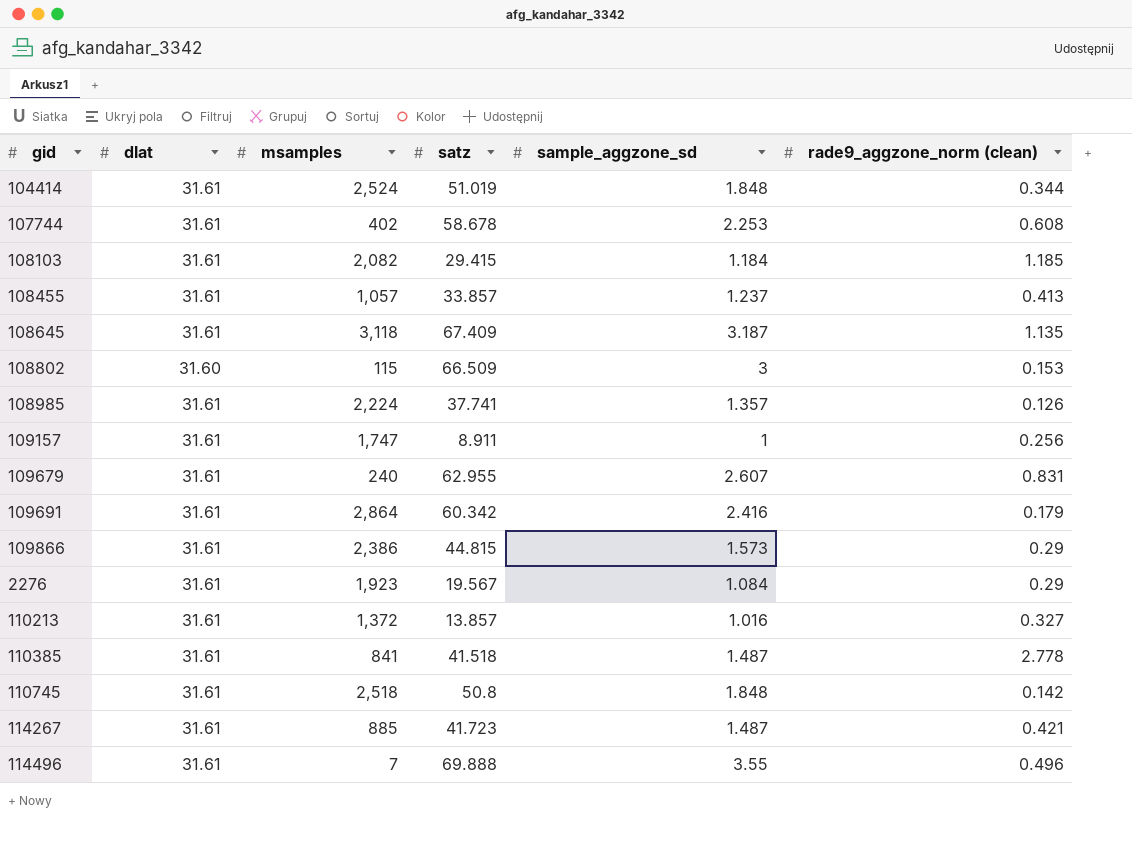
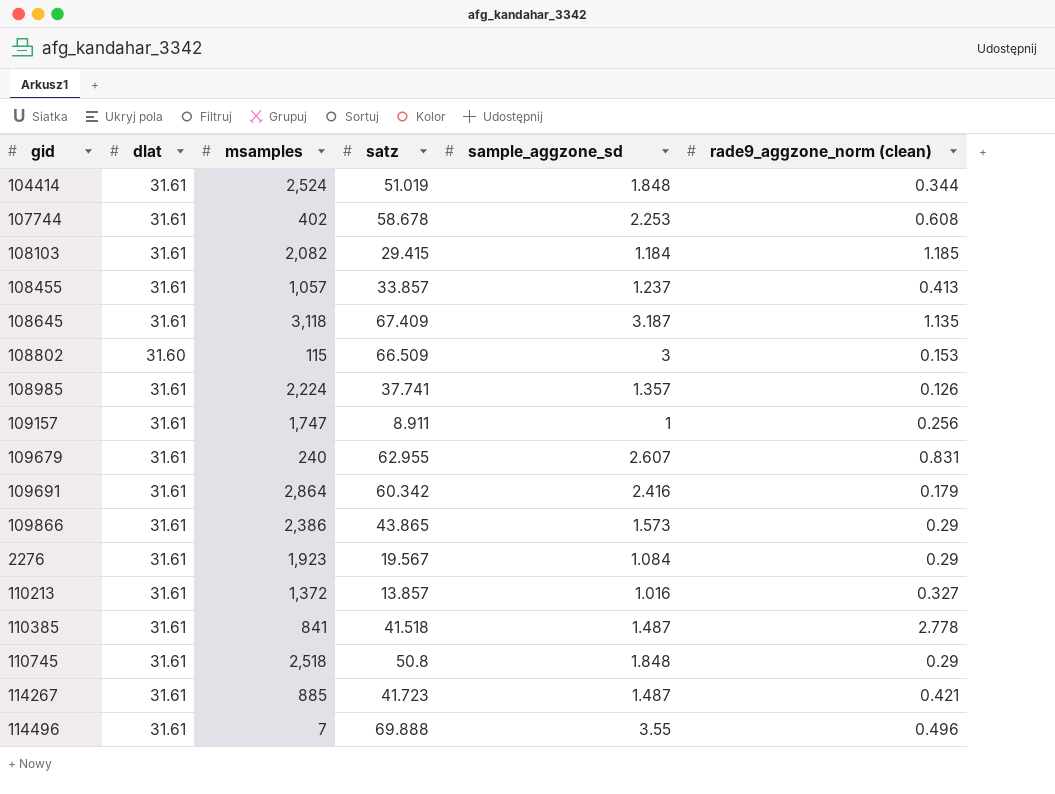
109866 | satz: 44.815 -> 43.865
110745 | rade9_aggzone_norm (clean): 0.142 -> 0.29

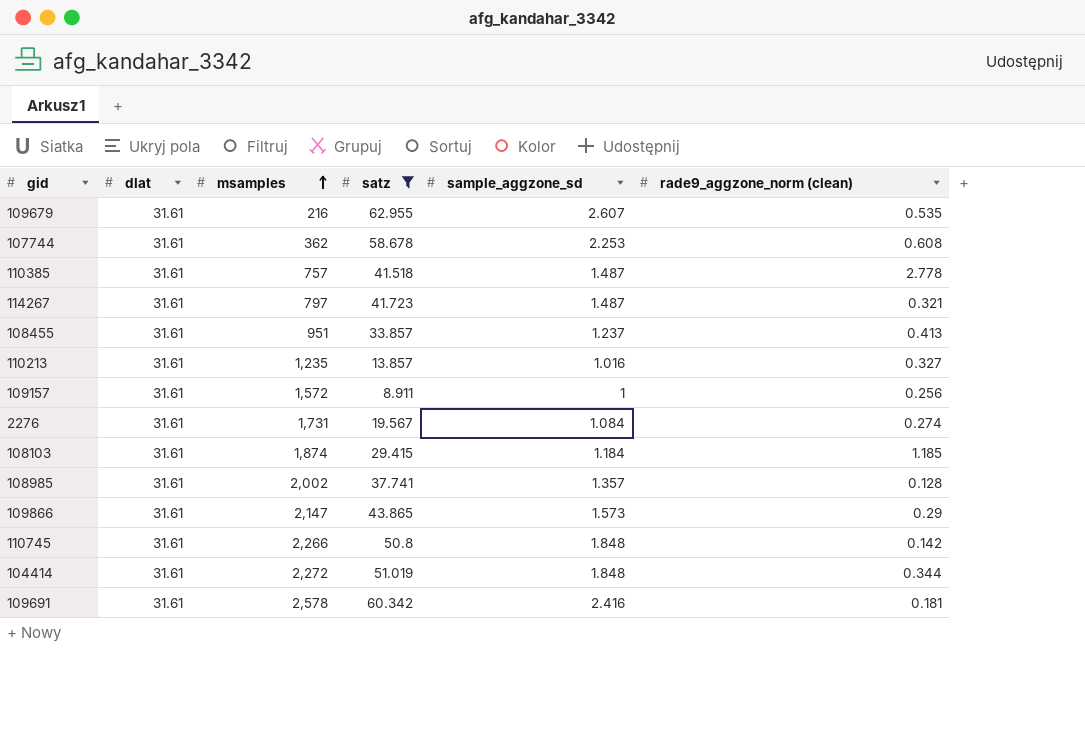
filter: none -> satz <= 62.955
row order: none -> msamples ascending
109679 | msamples: 240 -> 216
109679 | rade9_aggzone_norm (clean): 0.831 -> 0.535
107744 | msamples: 402 -> 362
110385 | msamples: 841 -> 757
114267 | msamples: 885 -> 797
114267 | rade9_aggzone_norm (clean): 0.421 -> 0.321
108455 | msamples: 1,057 -> 951
110213 | msamples: 1,372 -> 1,235
109157 | msamples: 1,747 -> 1,572
2276 | msamples: 1,923 -> 1,731
2276 | rade9_aggzone_norm (clean): 0.29 -> 0.274
108103 | msamples: 2,082 -> 1,874
108985 | msamples: 2,224 -> 2,002
108985 | rade9_aggzone_norm (clean): 0.126 -> 0.128
109866 | msamples: 2,386 -> 2,147
110745 | msamples: 2,518 -> 2,266
110745 | rade9_aggzone_norm (clean): 0.29 -> 0.142
104414 | msamples: 2,524 -> 2,272
109691 | msamples: 2,864 -> 2,578
109691 | rade9_aggzone_norm (clean): 0.179 -> 0.181

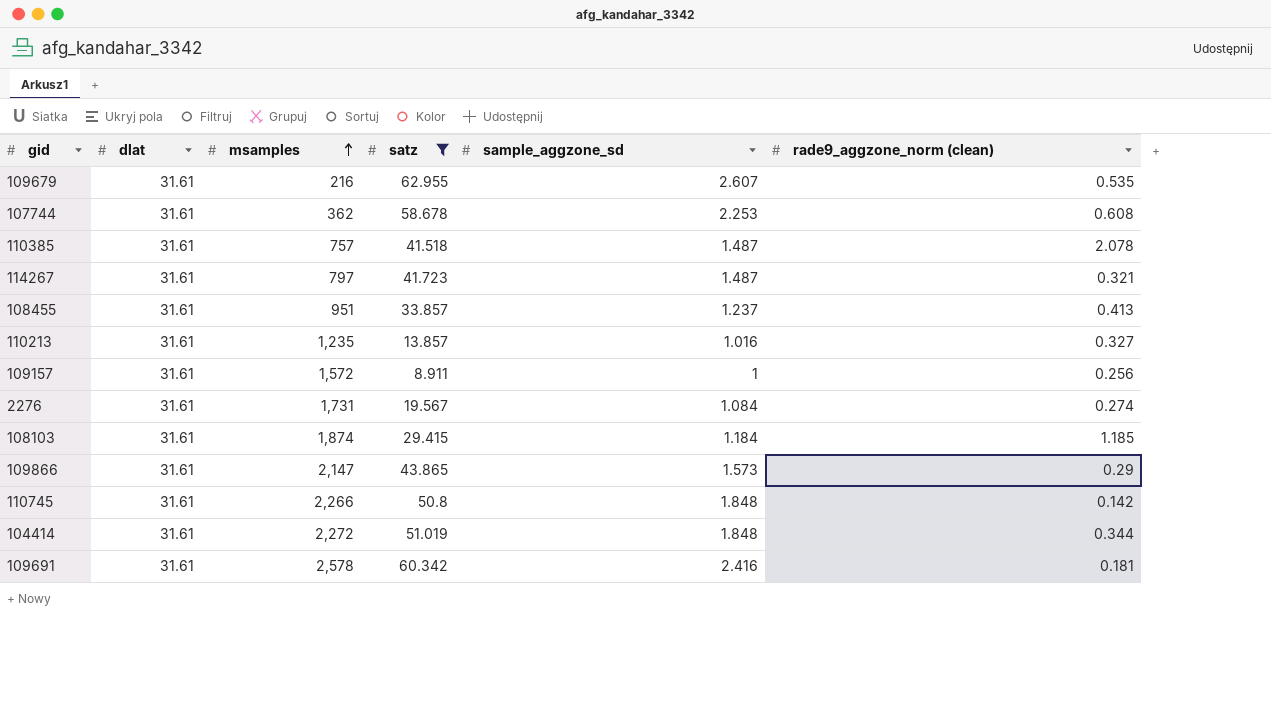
row 108985: 31.61 | 2,002 | 37.741 | 1.357 | 0.128 -> none
110385 | rade9_aggzone_norm (clean): 2.778 -> 2.078

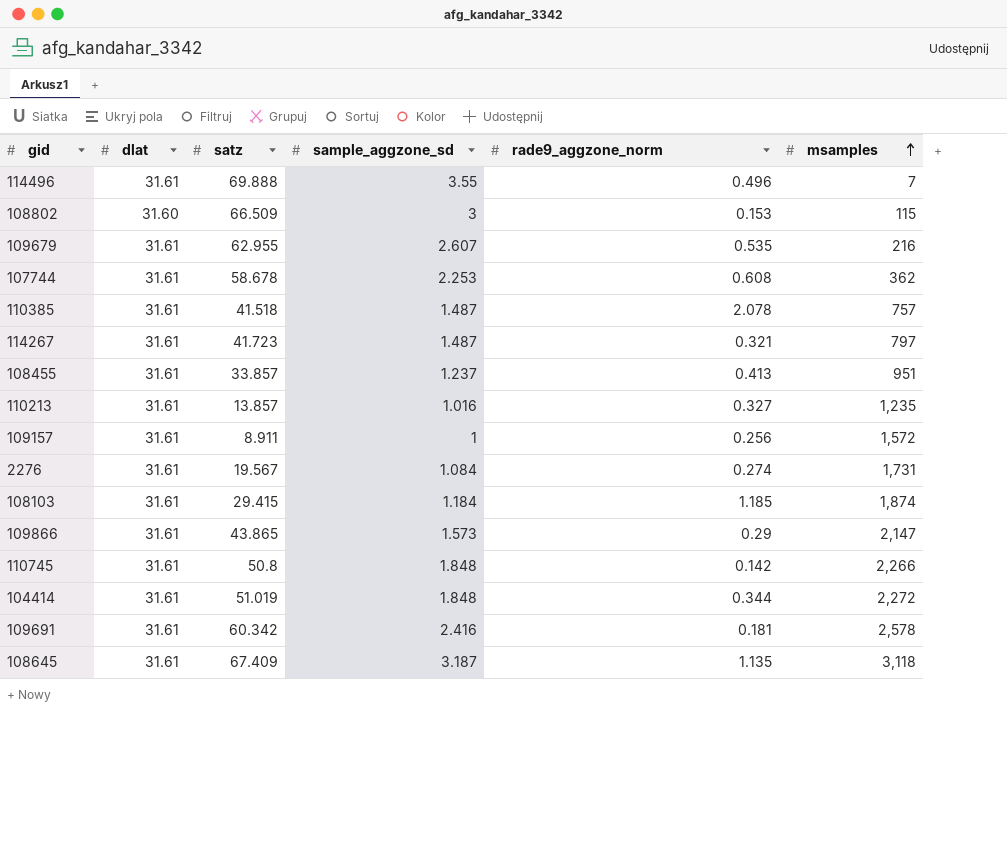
filter: satz <= 62.955 -> none
column name: rade9_aggzone_norm (clean) -> rade9_aggzone_norm
column msamples | position: 3 -> 6

